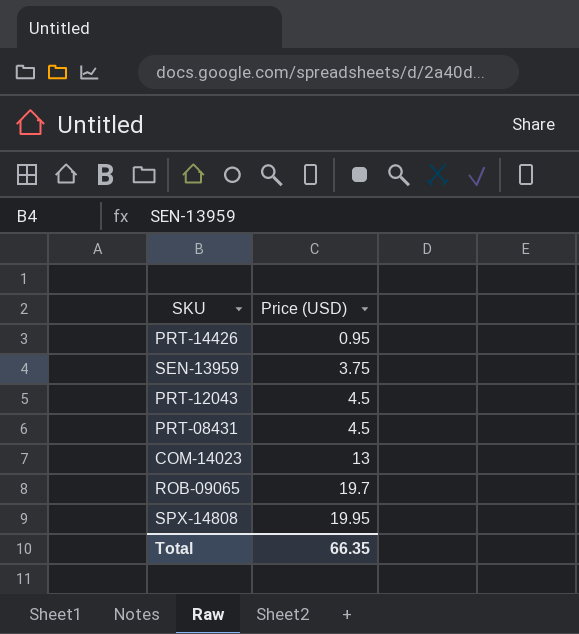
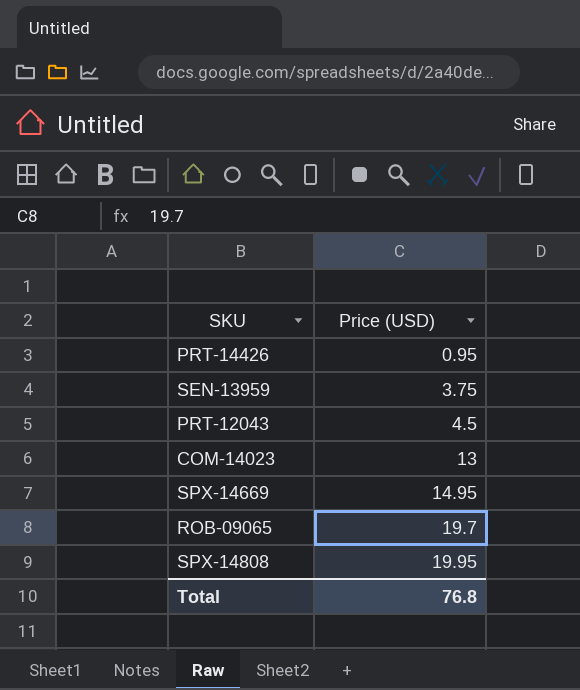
row PRT-08431: 4.5 -> none
row SPX-14669: none -> 14.95
Total | Price (USD): 66.35 -> 76.8

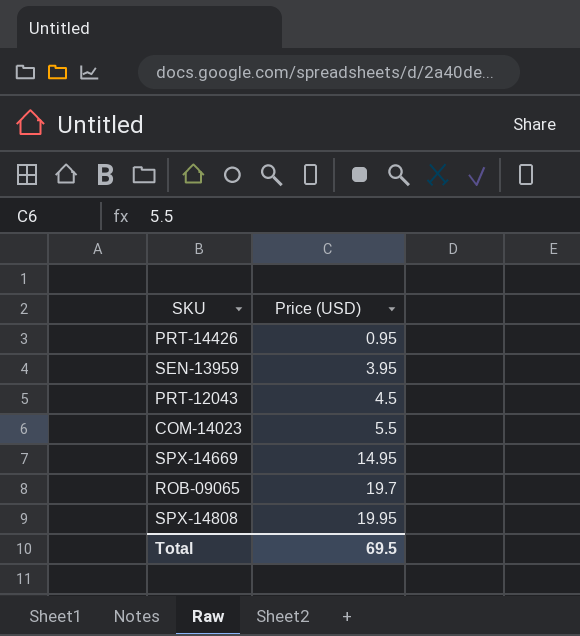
SEN-13959 | Price (USD): 3.75 -> 3.95
COM-14023 | Price (USD): 13 -> 5.5
Total | Price (USD): 76.8 -> 69.5

